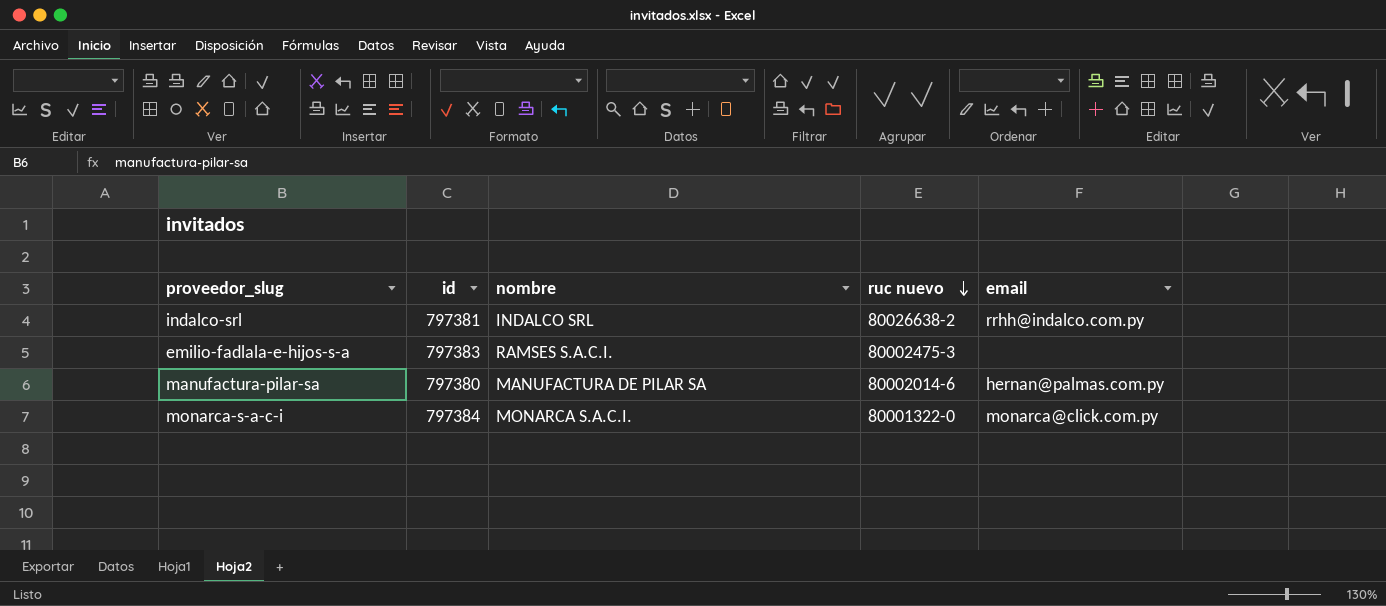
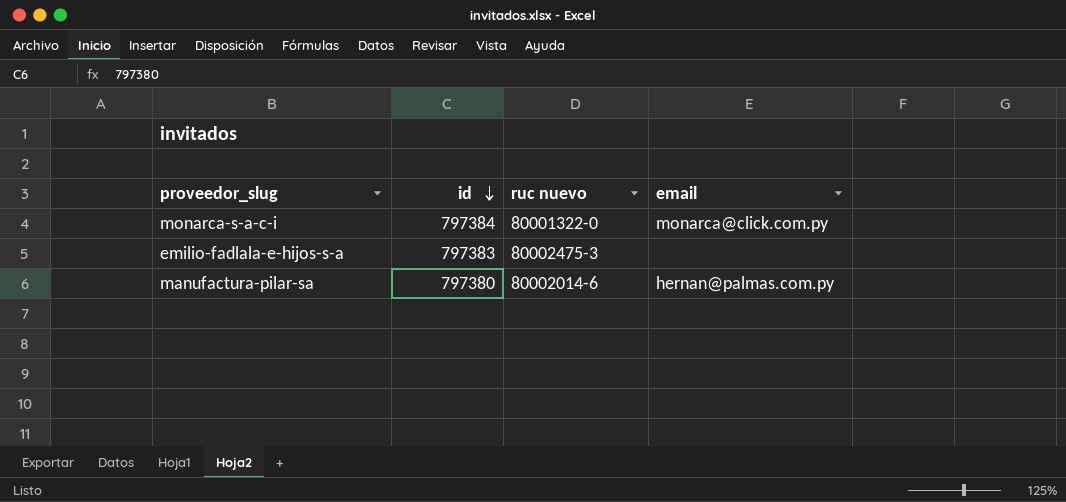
row order: ruc nuevo descending -> id descending
column nombre | position: 3 -> none
row indalco-srl: 797381 | INDALCO SRL | 80026638-2 | rrhh@indalco.com.py -> none

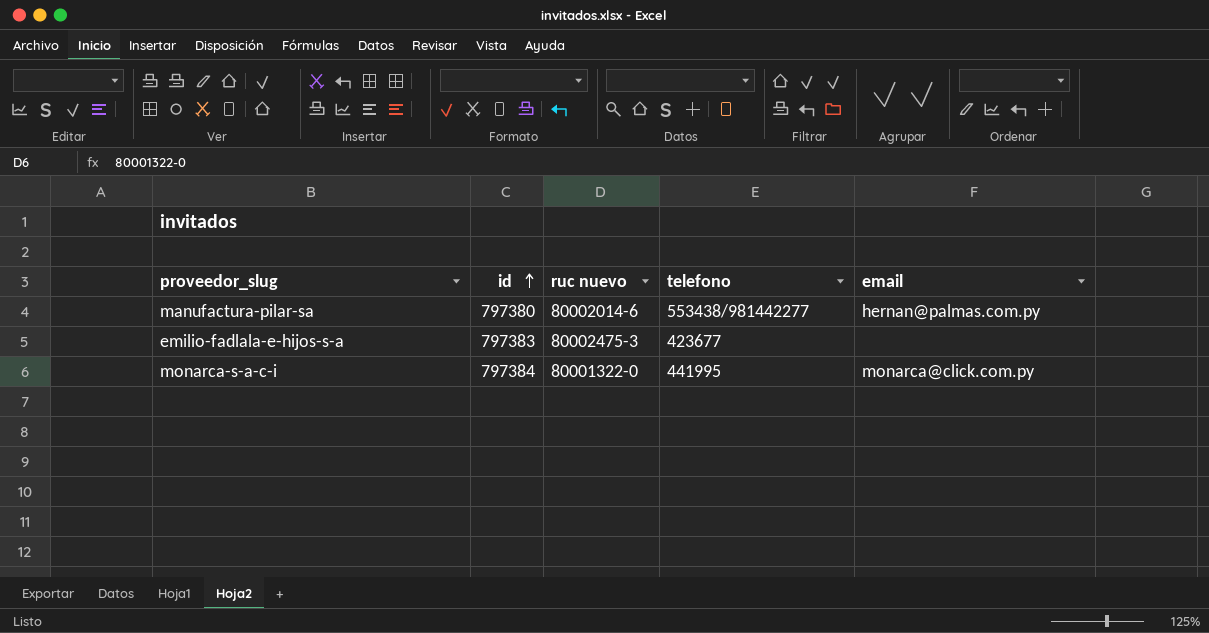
row order: id descending -> id ascending
column telefono | position: none -> 4

